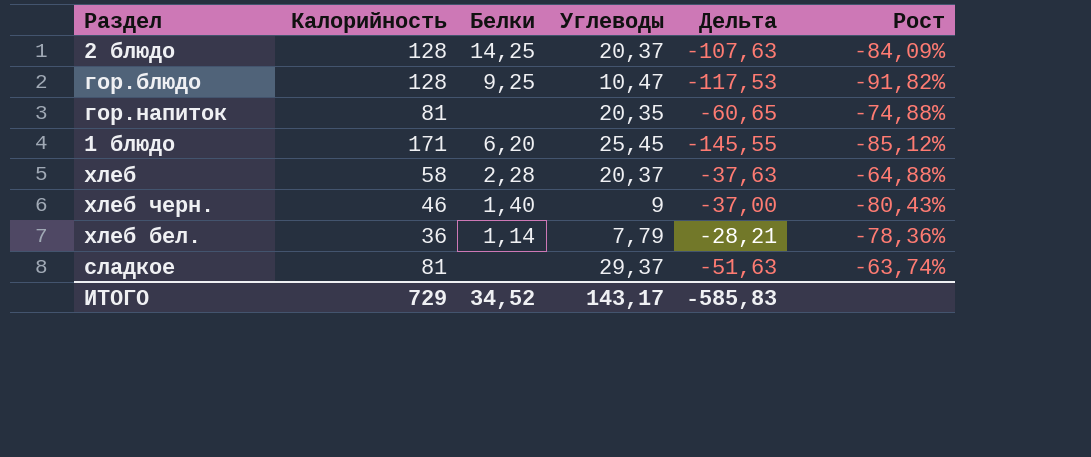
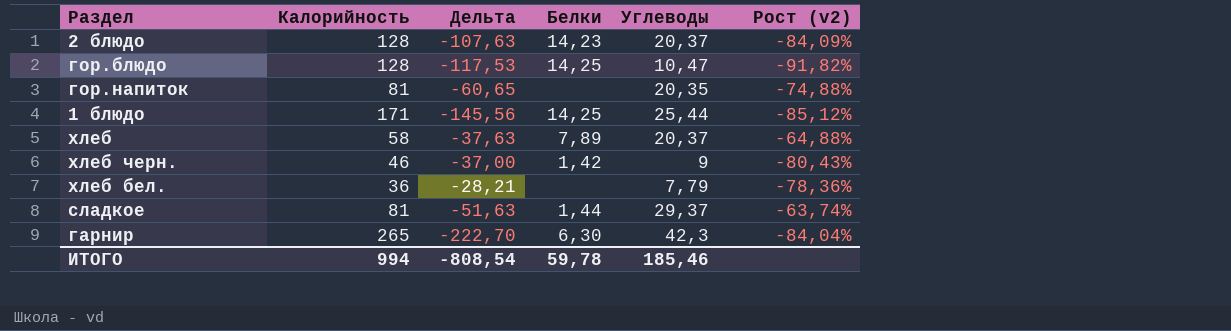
column Дельта | position: 5 -> 3
column name: Рост -> Рост (v2)
2 блюдо | Белки: 14,25 -> 14,23
гор.блюдо | Белки: 9,25 -> 14,25
1 блюдо | Дельта: -145,55 -> -145,56
1 блюдо | Белки: 6,20 -> 14,25
1 блюдо | Углеводы: 25,45 -> 25,44
хлеб | Белки: 2,28 -> 7,89
хлеб черн. | Белки: 1,40 -> 1,42
хлеб бел. | Белки: 1,14 -> none
сладкое | Белки: none -> 1,44
row гарнир: none -> 265 | -222,70 | 6,30 | 42,3 | -84,04%
ИТОГО | Калорийность: 729 -> 994
ИТОГО | Дельта: -585,83 -> -808,54
ИТОГО | Белки: 34,52 -> 59,78
ИТОГО | Углеводы: 143,17 -> 185,46

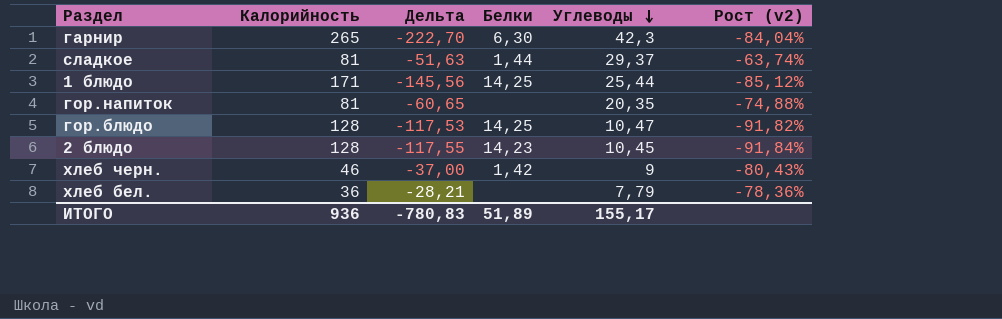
row order: none -> Углеводы descending
row хлеб: 58 | -37,63 | 7,89 | 20,37 | -64,88% -> none
2 блюдо | Дельта: -107,63 -> -117,55
2 блюдо | Углеводы: 20,37 -> 10,45
2 блюдо | Рост (v2): -84,09% -> -91,84%
ИТОГО | Калорийность: 994 -> 936
ИТОГО | Дельта: -808,54 -> -780,83
ИТОГО | Белки: 59,78 -> 51,89
ИТОГО | Углеводы: 185,46 -> 155,17

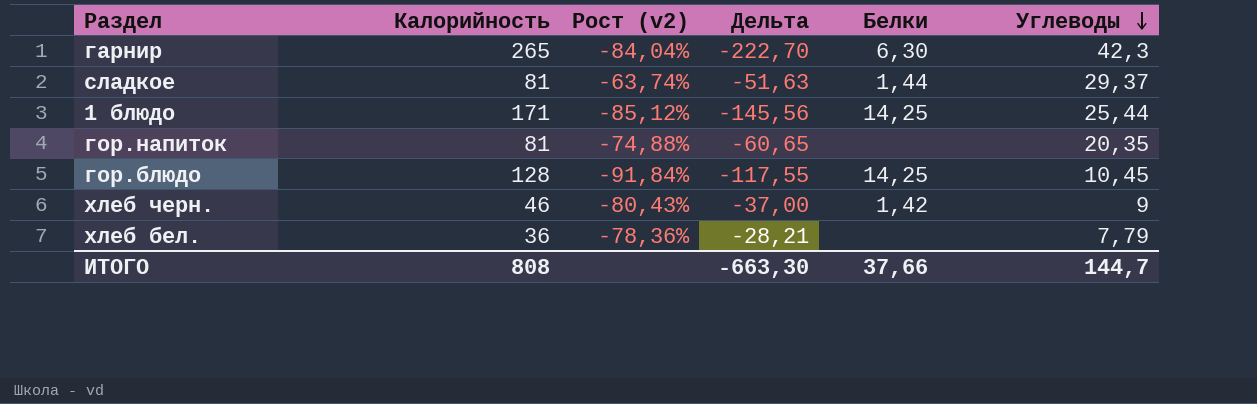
column Рост (v2) | position: 6 -> 3
row 2 блюдо: 128 | -117,55 | 14,23 | 10,45 | -91,84% -> none
гор.блюдо | Рост (v2): -91,82% -> -91,84%
гор.блюдо | Дельта: -117,53 -> -117,55
гор.блюдо | Углеводы: 10,47 -> 10,45
ИТОГО | Калорийность: 936 -> 808
ИТОГО | Дельта: -780,83 -> -663,30
ИТОГО | Белки: 51,89 -> 37,66
ИТОГО | Углеводы: 155,17 -> 144,7

